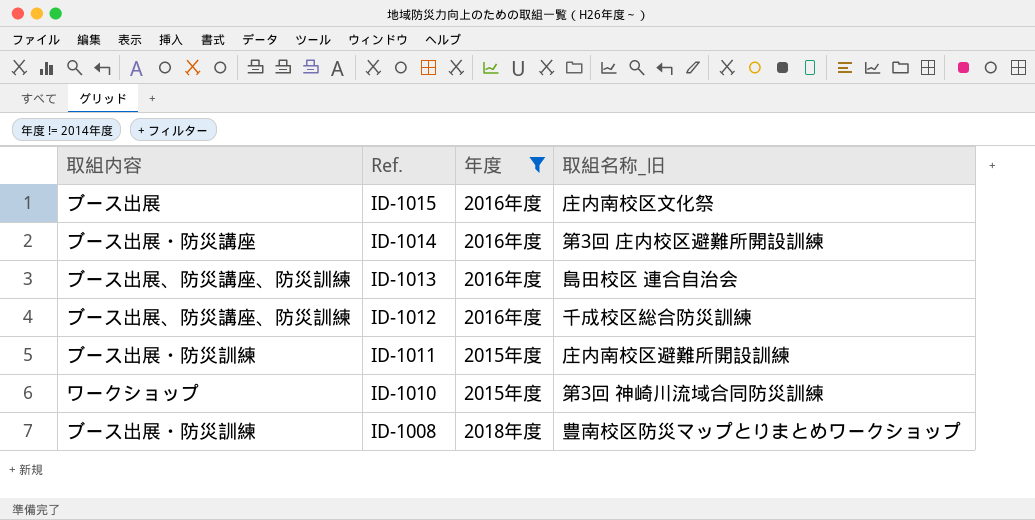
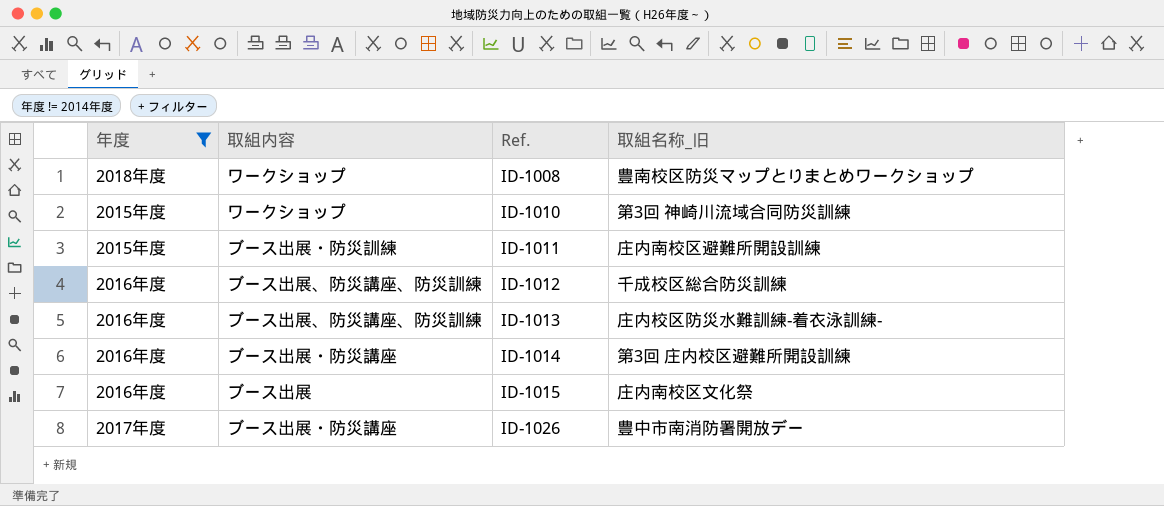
row order: Ref. descending -> Ref. ascending
column 年度 | position: 3 -> 1
ID-1008 | 取組内容: ブース出展・防災訓練 -> ワークショップ
ID-1013 | 取組名称_旧: 島田校区 連合自治会 -> 庄内校区防災水難訓練-着衣泳訓練-
row ID-1026: none -> 2017年度 | ブース出展・防災講座 | 豊中市南消防署開放デー

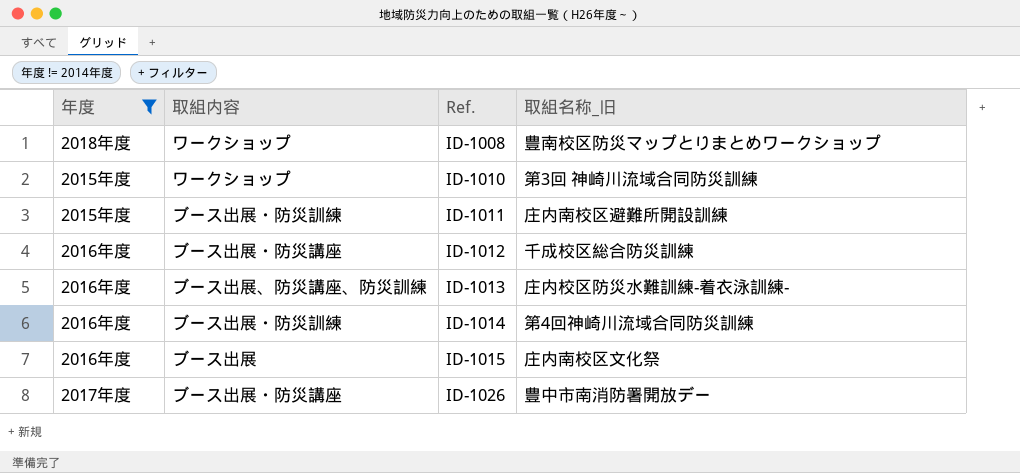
ID-1012 | 取組内容: ブース出展、防災講座、防災訓練 -> ブース出展・防災講座
ID-1014 | 取組内容: ブース出展・防災講座 -> ブース出展・防災訓練
ID-1014 | 取組名称_旧: 第3回 庄内校区避難所開設訓練 -> 第4回神崎川流域合同防災訓練

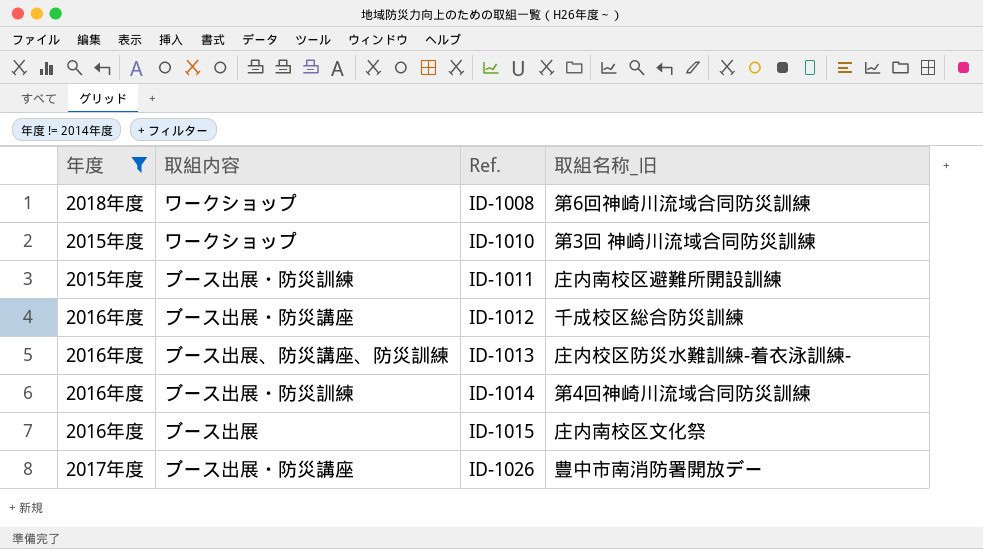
ID-1008 | 取組名称_旧: 豊南校区防災マップとりまとめワークショップ -> 第6回神崎川流域合同防災訓練

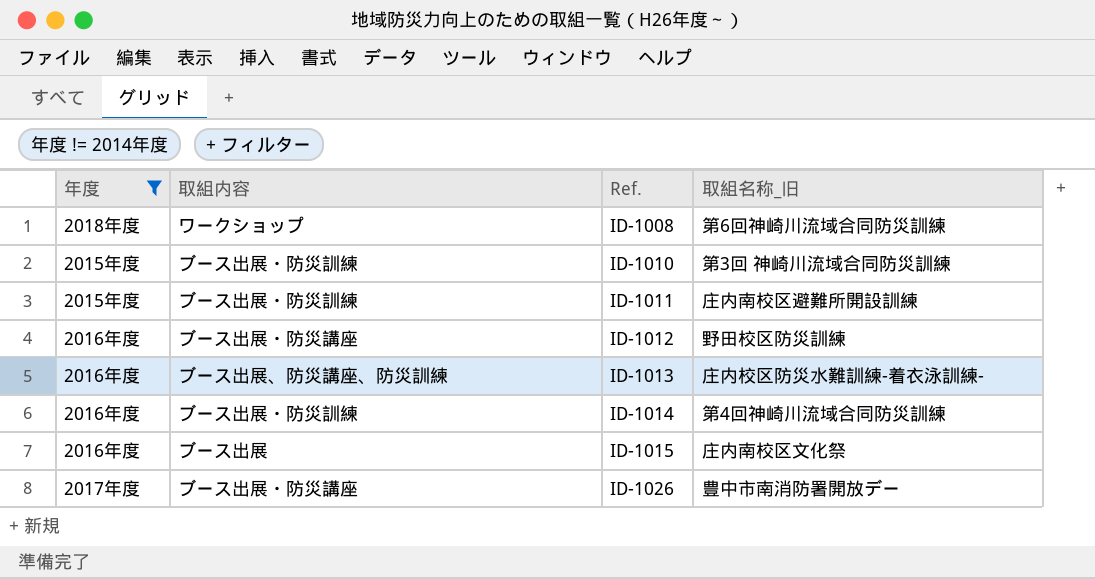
ID-1010 | 取組内容: ワークショップ -> ブース出展・防災訓練
ID-1012 | 取組名称_旧: 千成校区総合防災訓練 -> 野田校区防災訓練

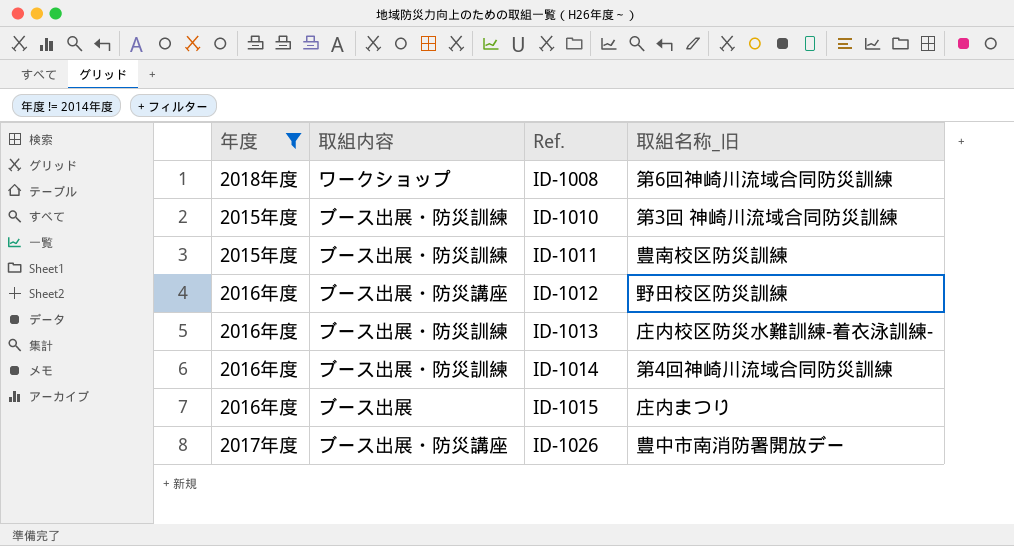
ID-1011 | 取組名称_旧: 庄内南校区避難所開設訓練 -> 豊南校区防災訓練
ID-1013 | 取組内容: ブース出展、防災講座、防災訓練 -> ブース出展・防災訓練
ID-1015 | 取組名称_旧: 庄内南校区文化祭 -> 庄内まつり

